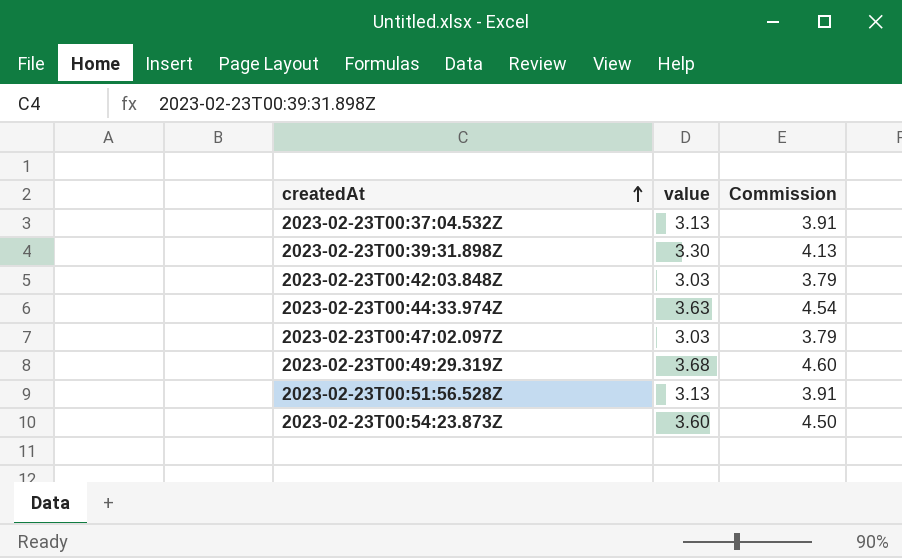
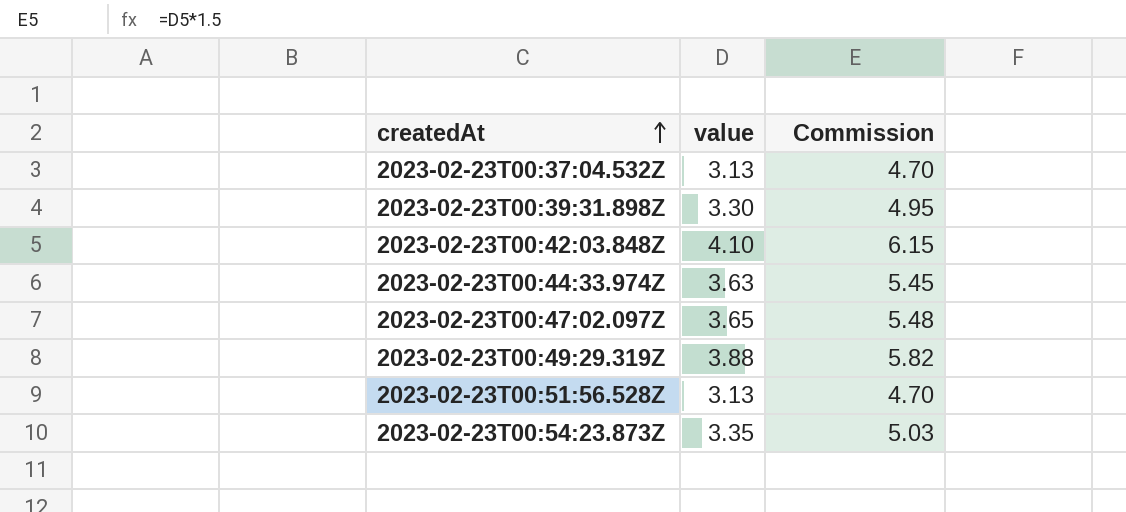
column Commission | formula: [value] * 1.25 -> [value] * 1.5
2023-02-23T00:42:03.848Z | value: 3.03 -> 4.10
2023-02-23T00:47:02.097Z | value: 3.03 -> 3.65
2023-02-23T00:49:29.319Z | value: 3.68 -> 3.88
2023-02-23T00:54:23.873Z | value: 3.60 -> 3.35

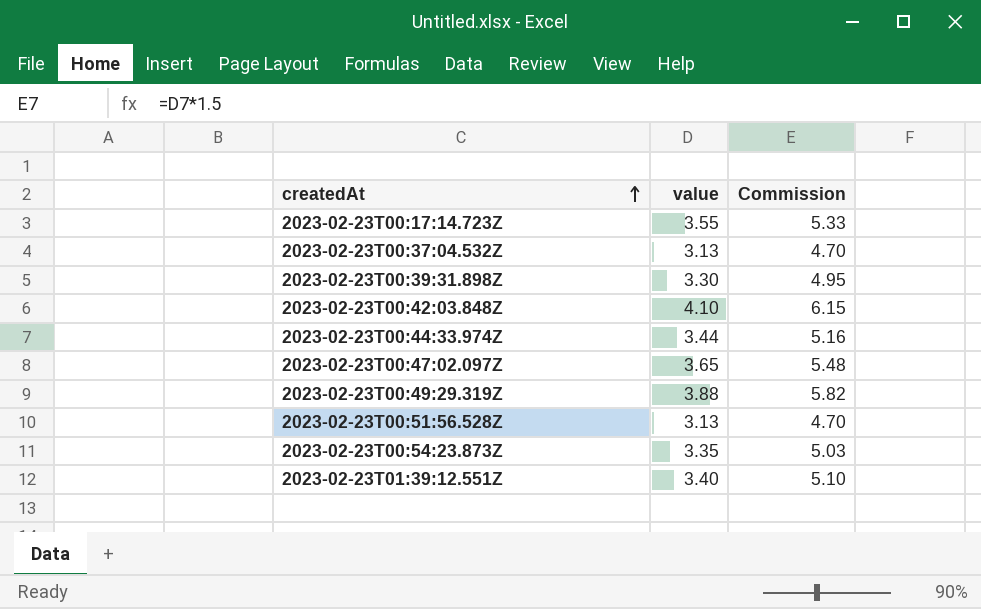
row 2023-02-23T00:17:14.723Z: none -> 3.55 | 5.33
2023-02-23T00:44:33.974Z | value: 3.63 -> 3.44
2023-02-23T00:44:33.974Z | Commission: 5.45 -> 5.16
row 2023-02-23T01:39:12.551Z: none -> 3.40 | 5.10

